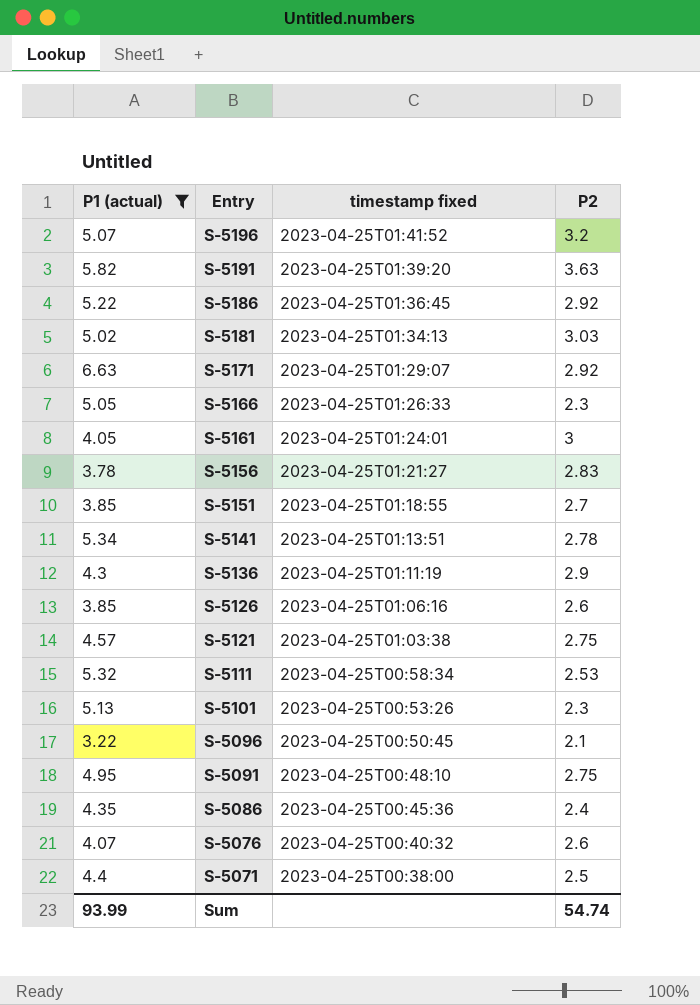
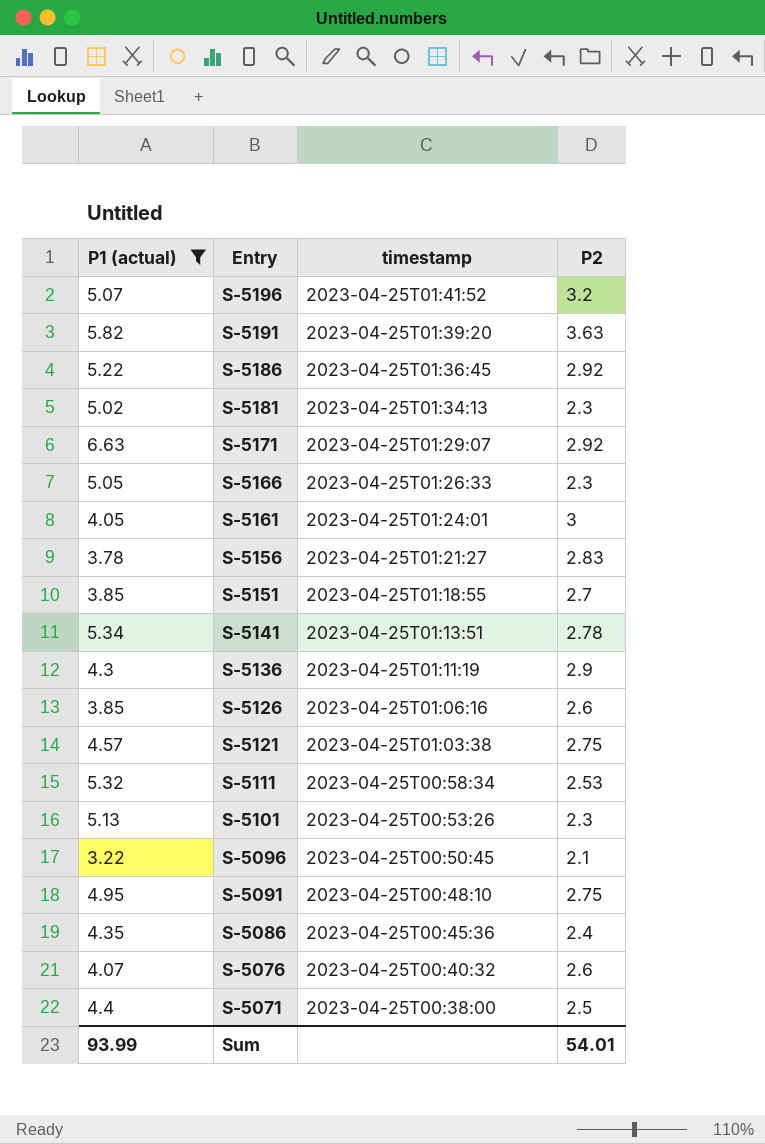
column name: timestamp fixed -> timestamp
S-5181 | P2: 3.03 -> 2.3
Sum | P2: 54.74 -> 54.01

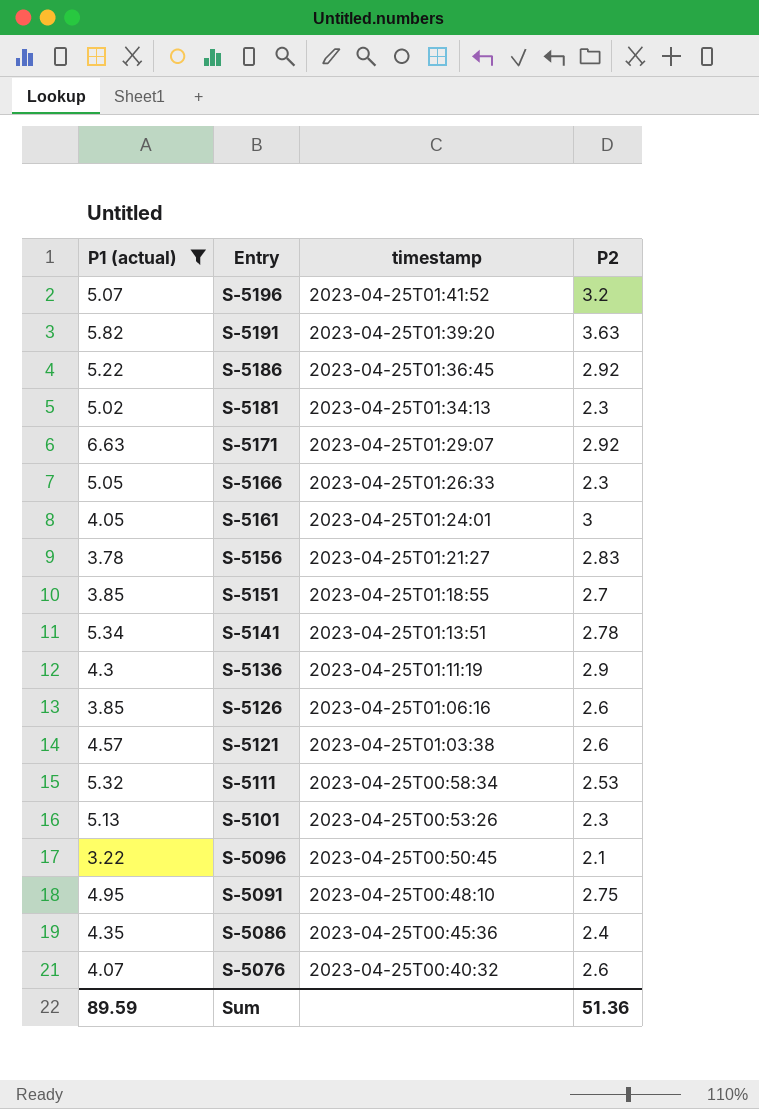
row S-5071: 4.4 | 2023-04-25T00:38:00 | 2.5 -> none
S-5121 | P2: 2.75 -> 2.6
Sum | P1 (actual): 93.99 -> 89.59
Sum | P2: 54.01 -> 51.36

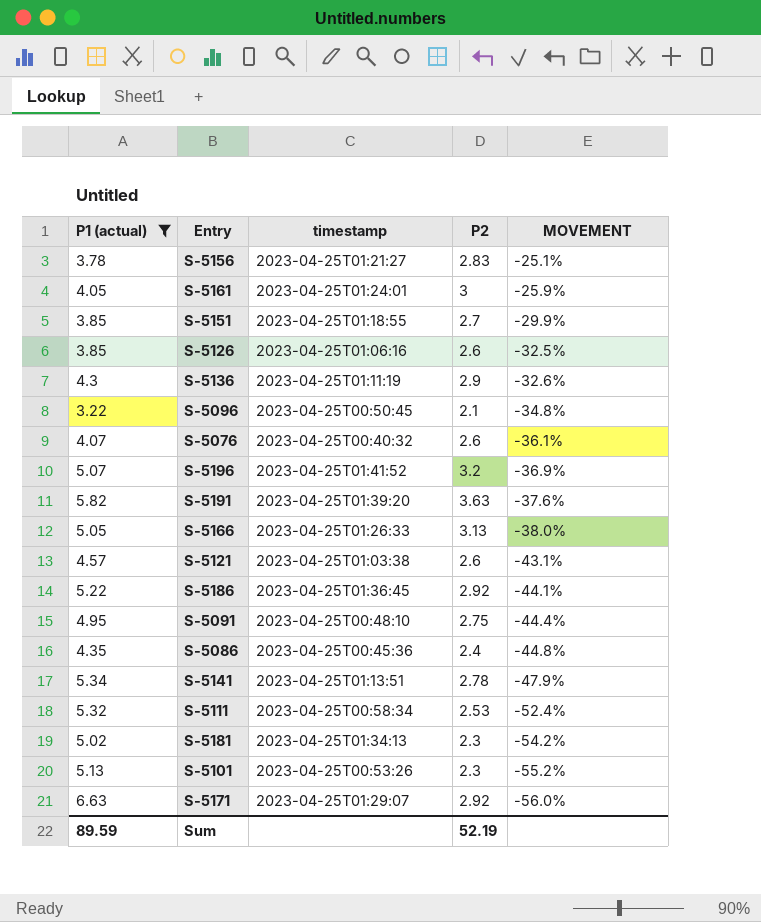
row order: Entry descending -> MOVEMENT descending
column MOVEMENT | formula: none -> ([P2] - [P1 (actual)]) / [P1 (actual)]
S-5166 | P2: 2.3 -> 3.13
Sum | P2: 51.36 -> 52.19

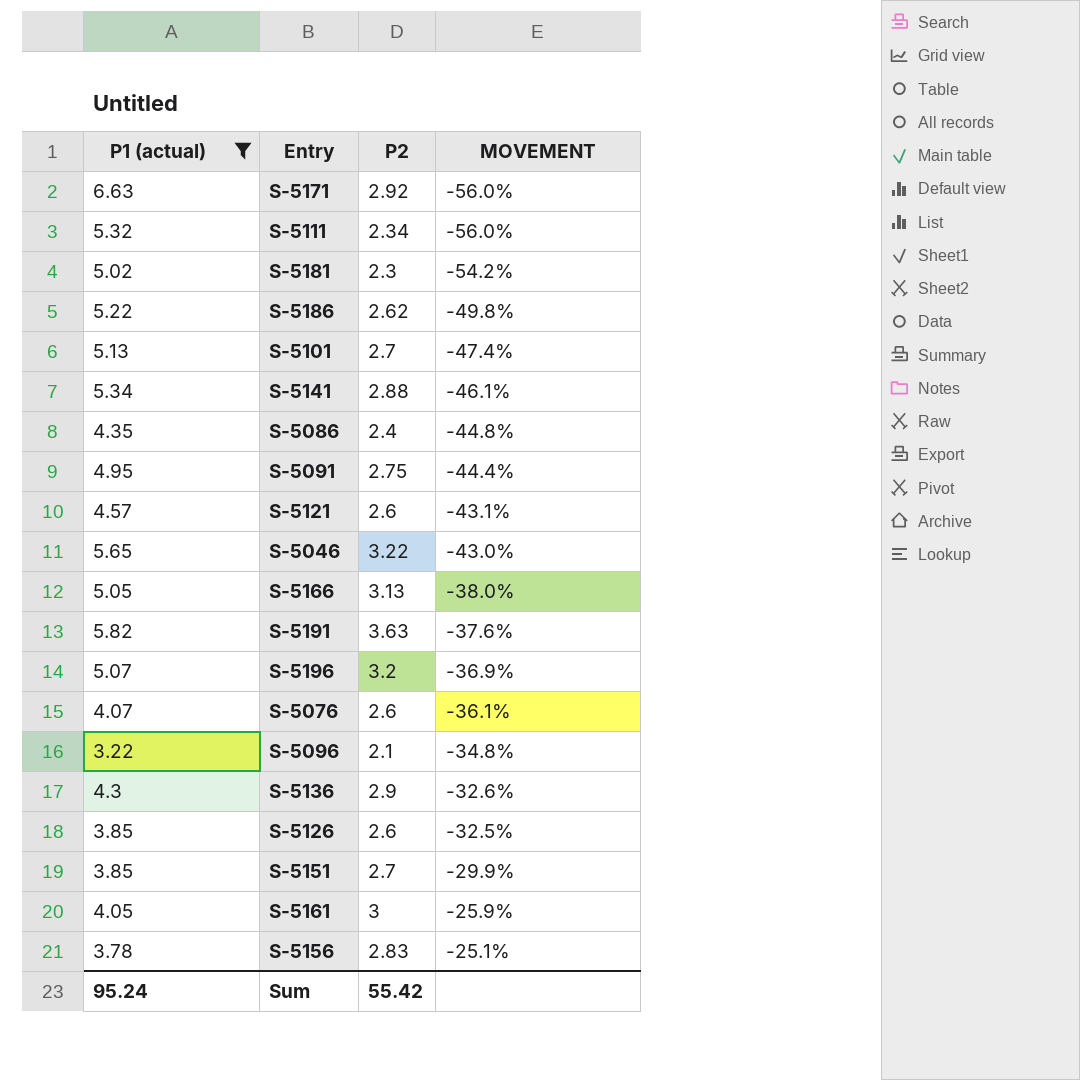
row order: MOVEMENT descending -> MOVEMENT ascending
column timestamp | position: 3 -> none
S-5111 | P2: 2.53 -> 2.34
S-5111 | MOVEMENT: -52.4% -> -56.0%
S-5186 | P2: 2.92 -> 2.62
S-5186 | MOVEMENT: -44.1% -> -49.8%
S-5101 | P2: 2.3 -> 2.7
S-5101 | MOVEMENT: -55.2% -> -47.4%
S-5141 | P2: 2.78 -> 2.88
S-5141 | MOVEMENT: -47.9% -> -46.1%
row S-5046: none -> 5.65 | 3.22 | -43.0%
Sum | P1 (actual): 89.59 -> 95.24
Sum | P2: 52.19 -> 55.42

